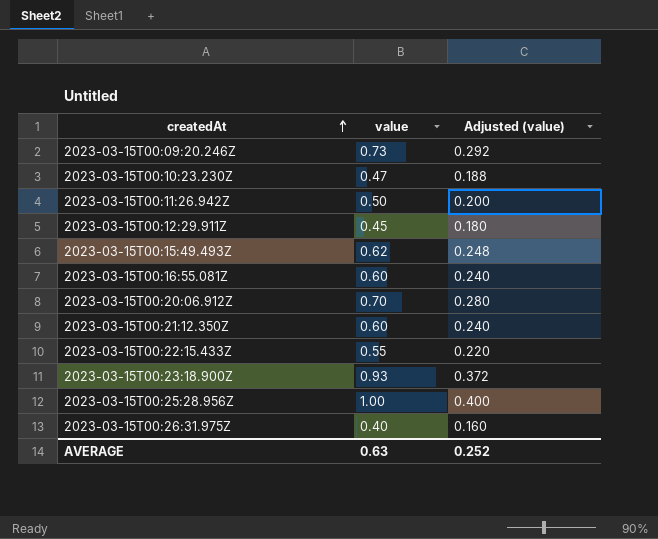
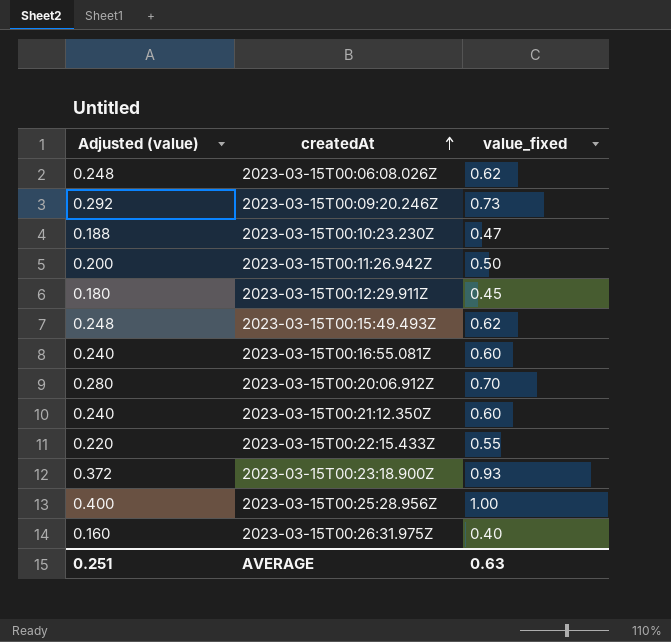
column Adjusted (value) | position: 3 -> 1
column name: value -> value_fixed
row 2023-03-15T00:06:08.026Z: none -> 0.248 | 0.62
AVERAGE | Adjusted (value): 0.252 -> 0.251

